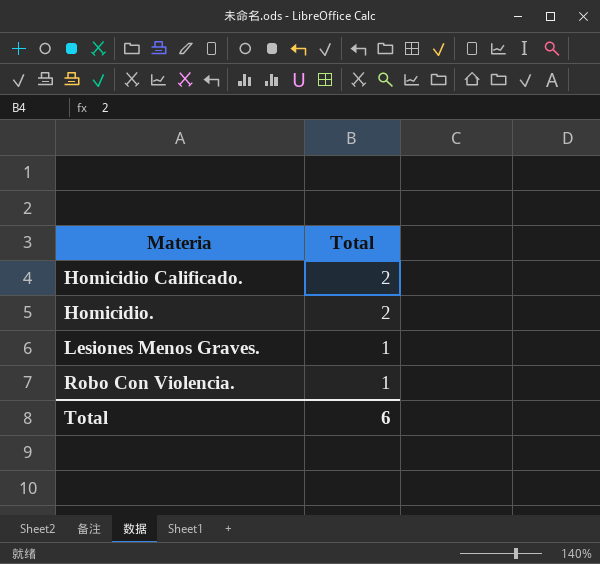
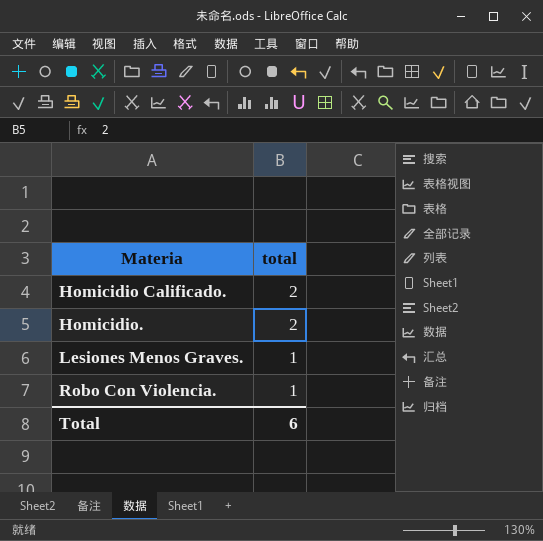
column name: Total -> total

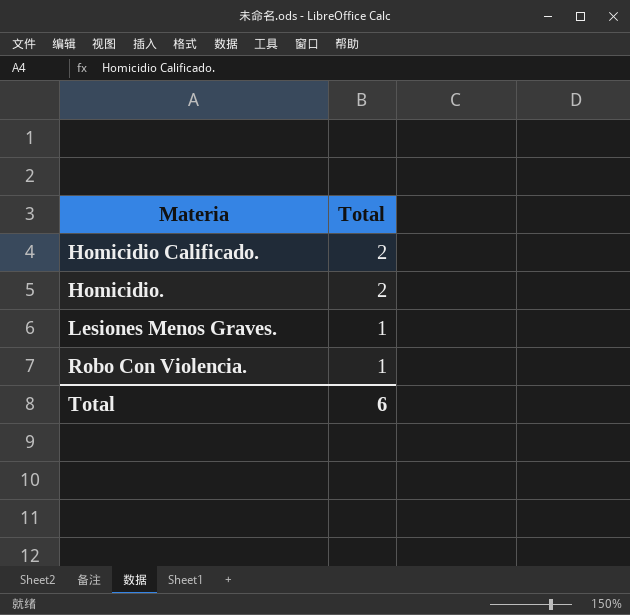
column name: total -> Total

